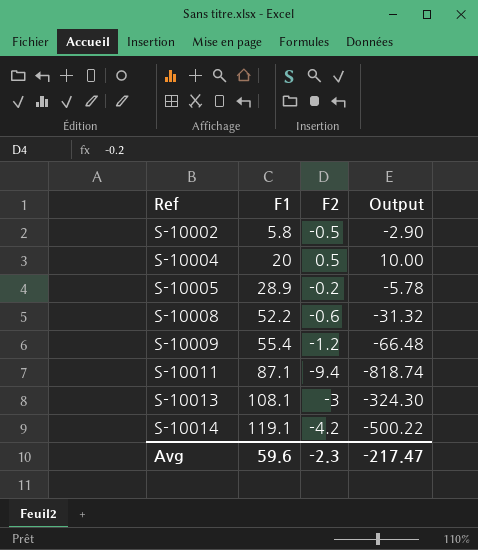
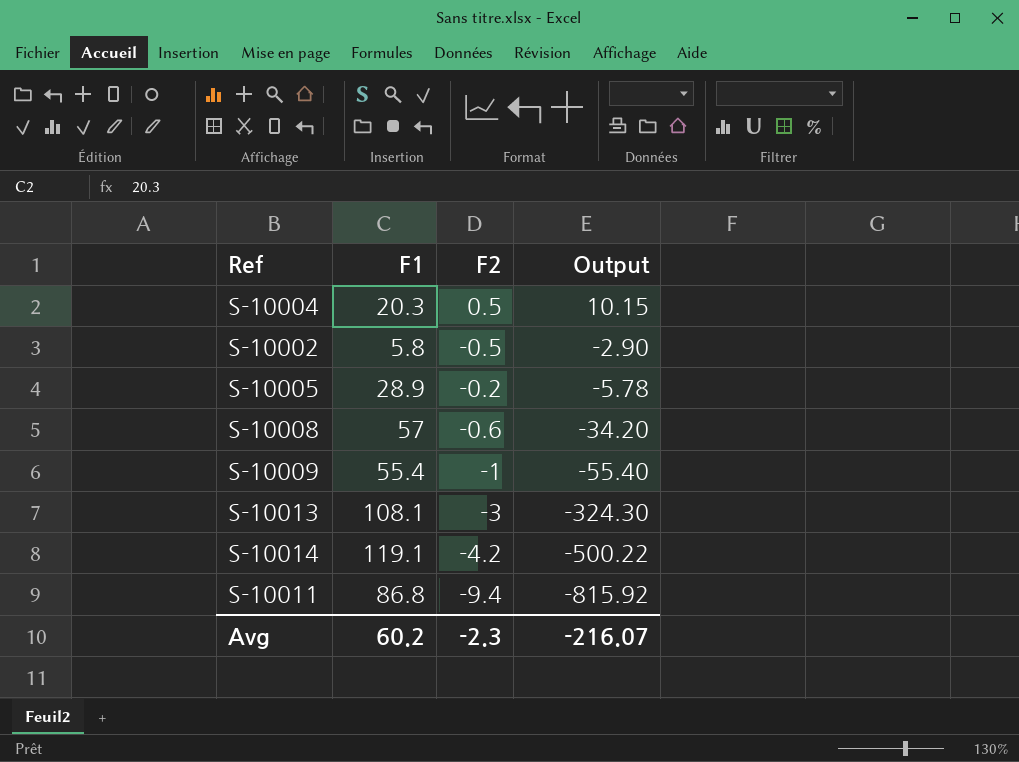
row order: Ref ascending -> Output descending
S-10004 | F1: 20 -> 20.3
S-10004 | Output: 10.00 -> 10.15
S-10008 | F1: 52.2 -> 57
S-10008 | Output: -31.32 -> -34.20
S-10009 | F2: -1.2 -> -1
S-10009 | Output: -66.48 -> -55.40
S-10011 | F1: 87.1 -> 86.8
S-10011 | Output: -818.74 -> -815.92
Avg | F1: 59.6 -> 60.2
Avg | Output: -217.47 -> -216.07

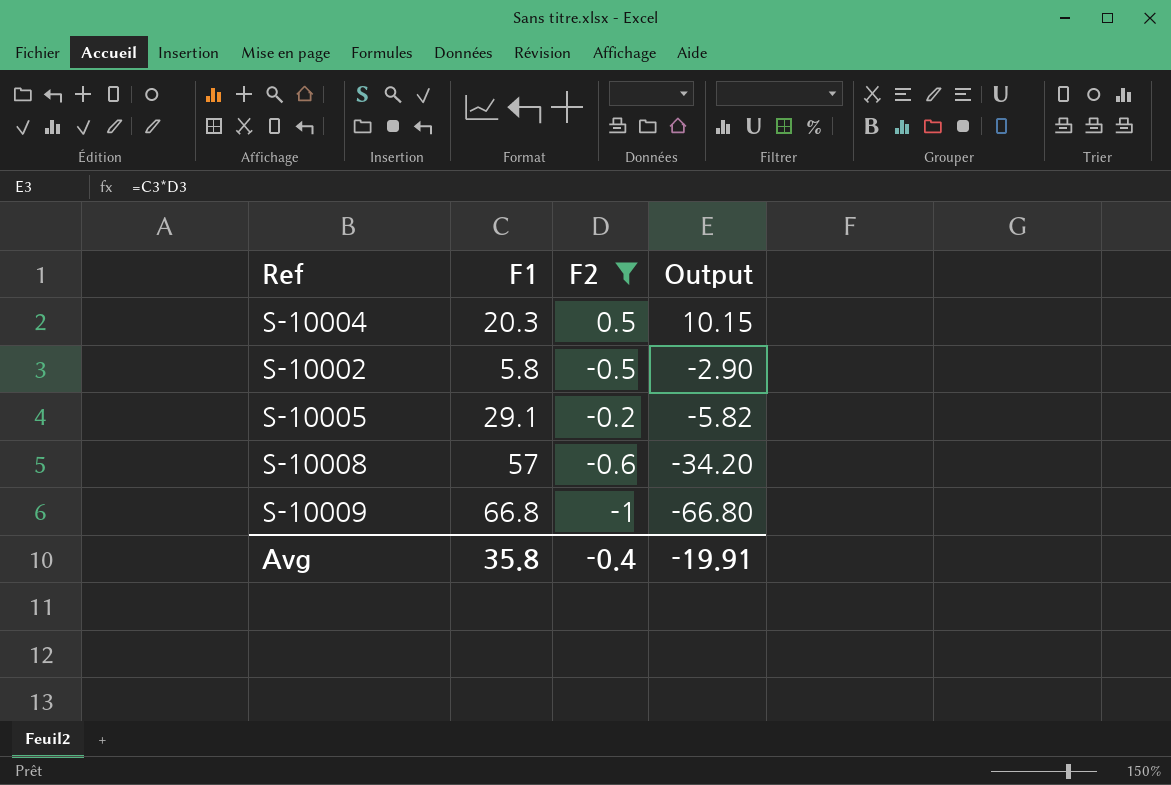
filter: none -> F2 >= -1
S-10005 | F1: 28.9 -> 29.1
S-10005 | Output: -5.78 -> -5.82
S-10009 | F1: 55.4 -> 66.8
S-10009 | Output: -55.40 -> -66.80
Avg | F1: 60.2 -> 35.8
Avg | F2: -2.3 -> -0.4
Avg | Output: -216.07 -> -19.91

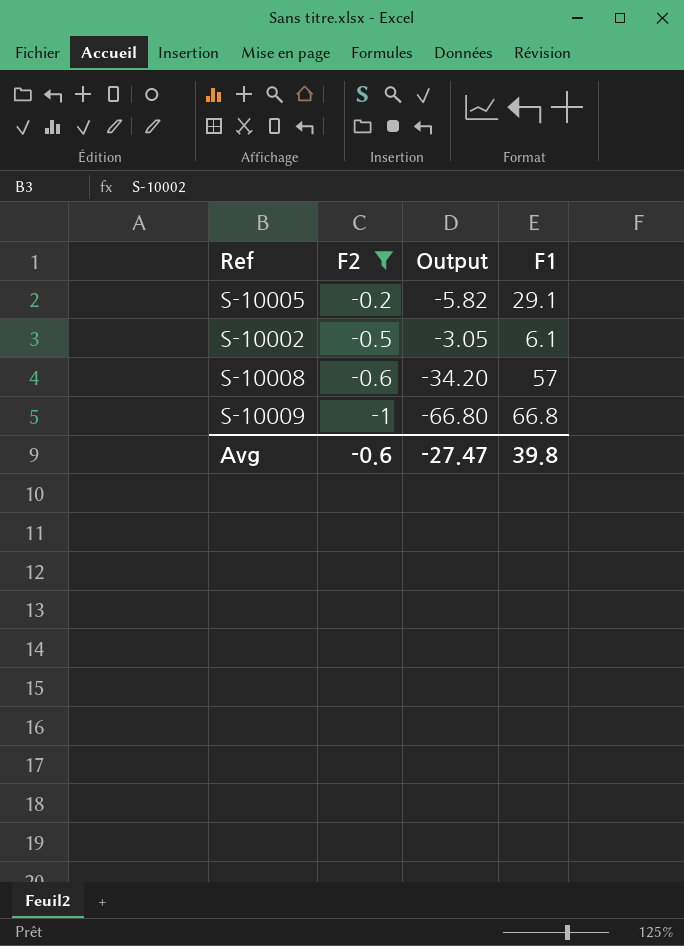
row order: Output descending -> F2 descending
column F1 | position: 2 -> 4
row S-10004: 20.3 | 0.5 | 10.15 -> none
S-10002 | Output: -2.90 -> -3.05
S-10002 | F1: 5.8 -> 6.1
Avg | F2: -0.4 -> -0.6
Avg | Output: -19.91 -> -27.47
Avg | F1: 35.8 -> 39.8

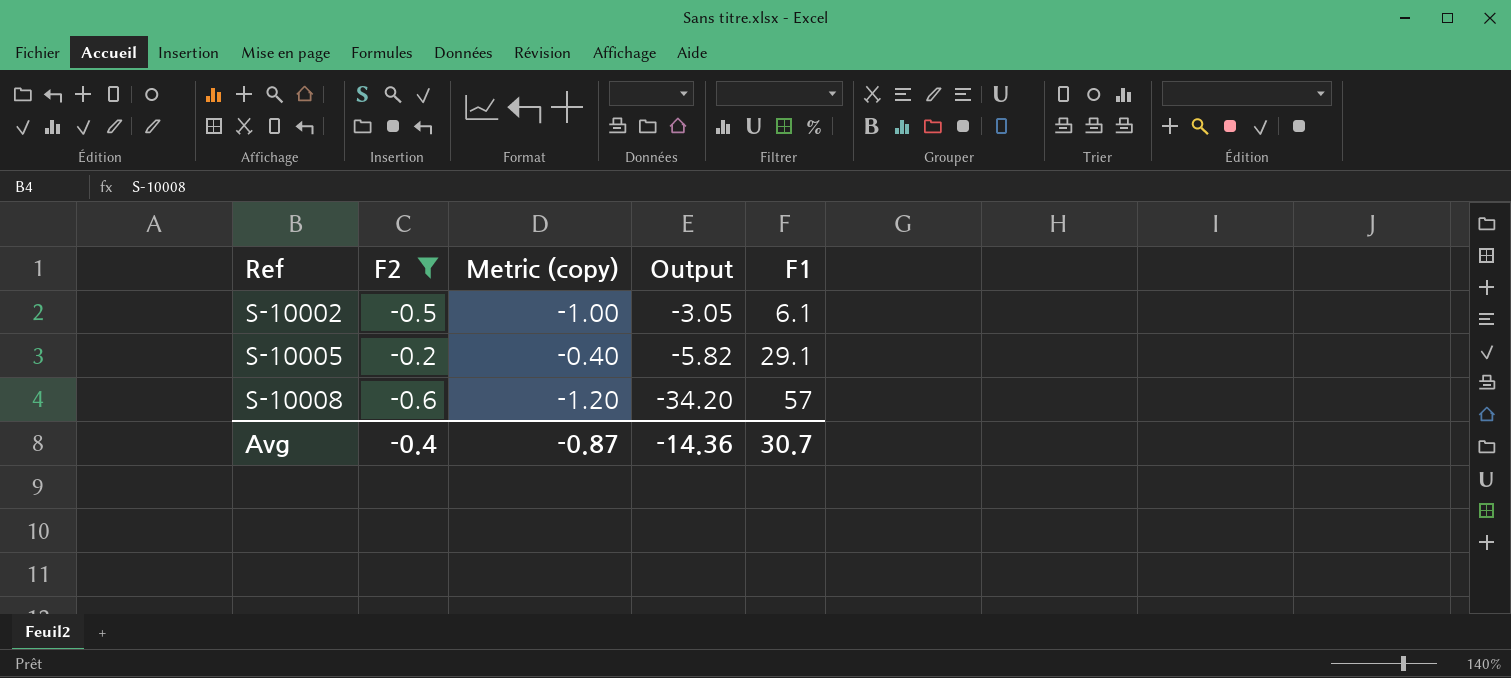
row order: F2 descending -> Ref ascending
column Metric (copy) | formula: none -> [F2] * 2
row S-10009: -1 | -66.80 | 66.8 -> none
Avg | F2: -0.6 -> -0.4
Avg | Output: -27.47 -> -14.36
Avg | F1: 39.8 -> 30.7

